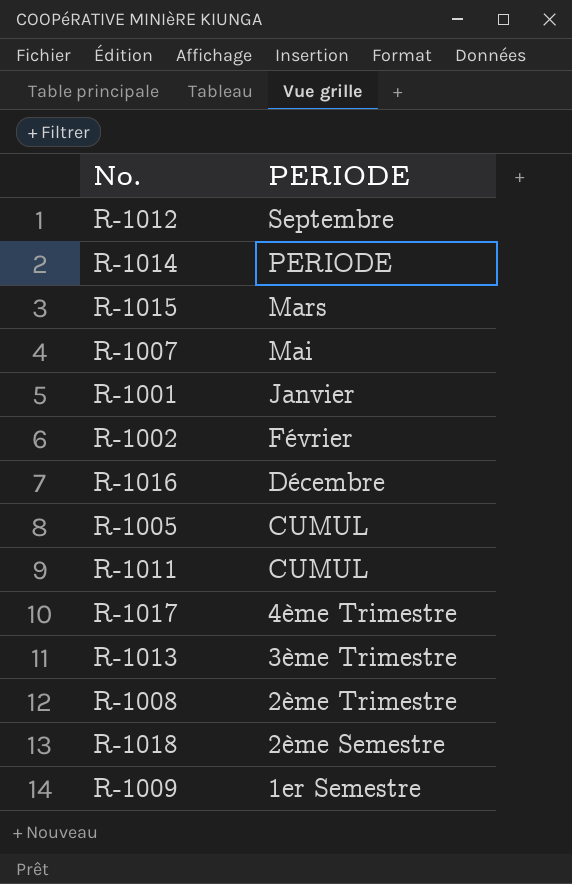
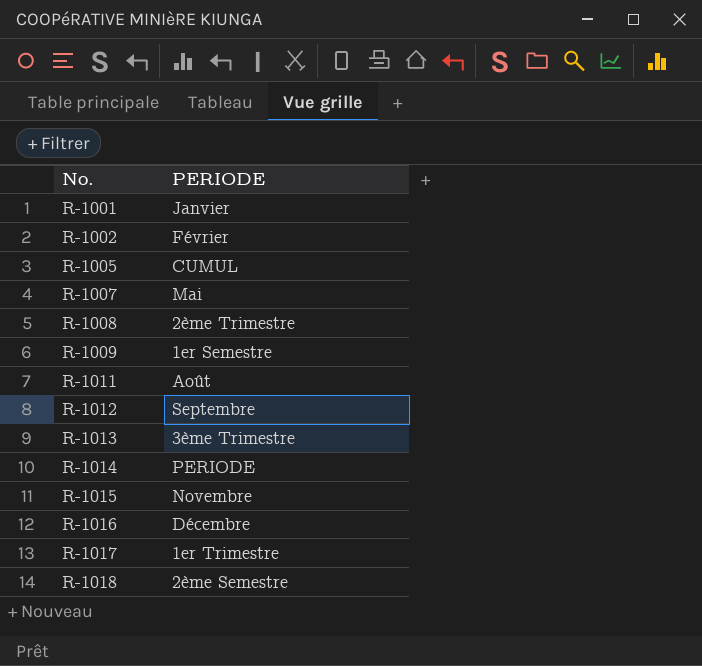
row order: PERIODE descending -> No. ascending
R-1011 | PERIODE: CUMUL -> Août
R-1015 | PERIODE: Mars -> Novembre
R-1017 | PERIODE: 4ème Trimestre -> 1er Trimestre

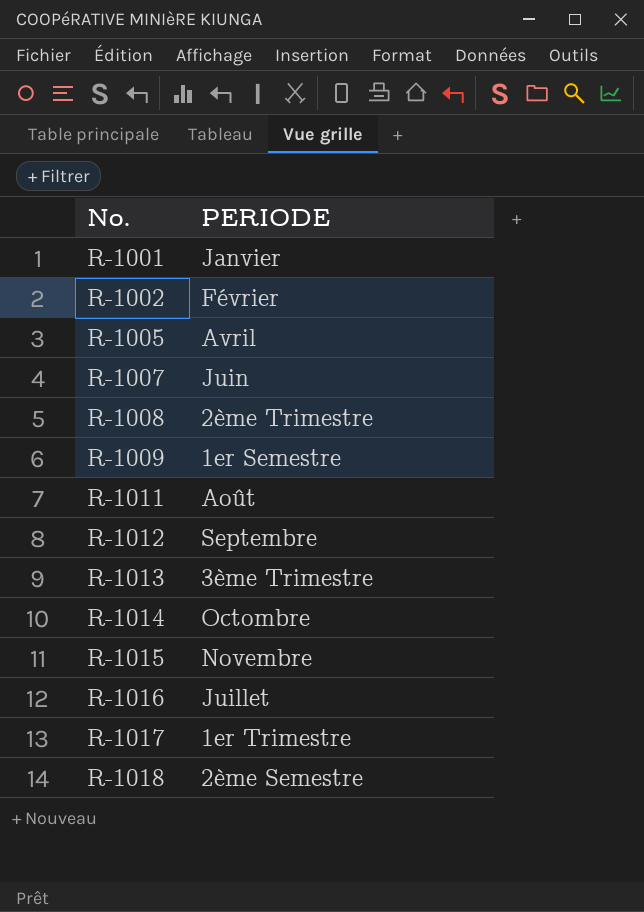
R-1005 | PERIODE: CUMUL -> Avril
R-1007 | PERIODE: Mai -> Juin
R-1014 | PERIODE: PERIODE -> Octombre
R-1016 | PERIODE: Décembre -> Juillet

